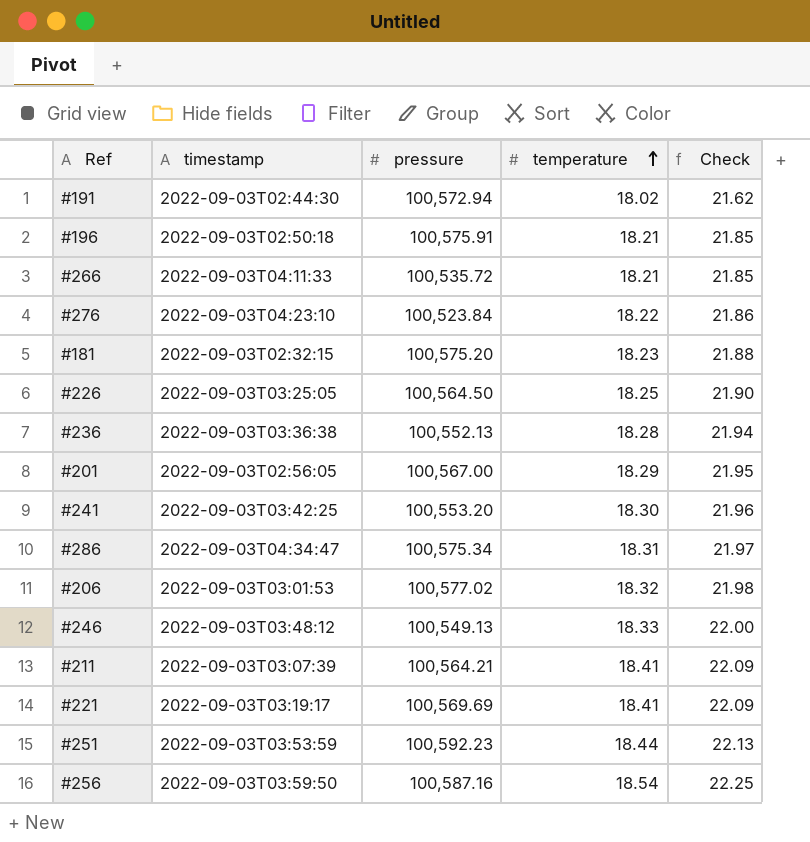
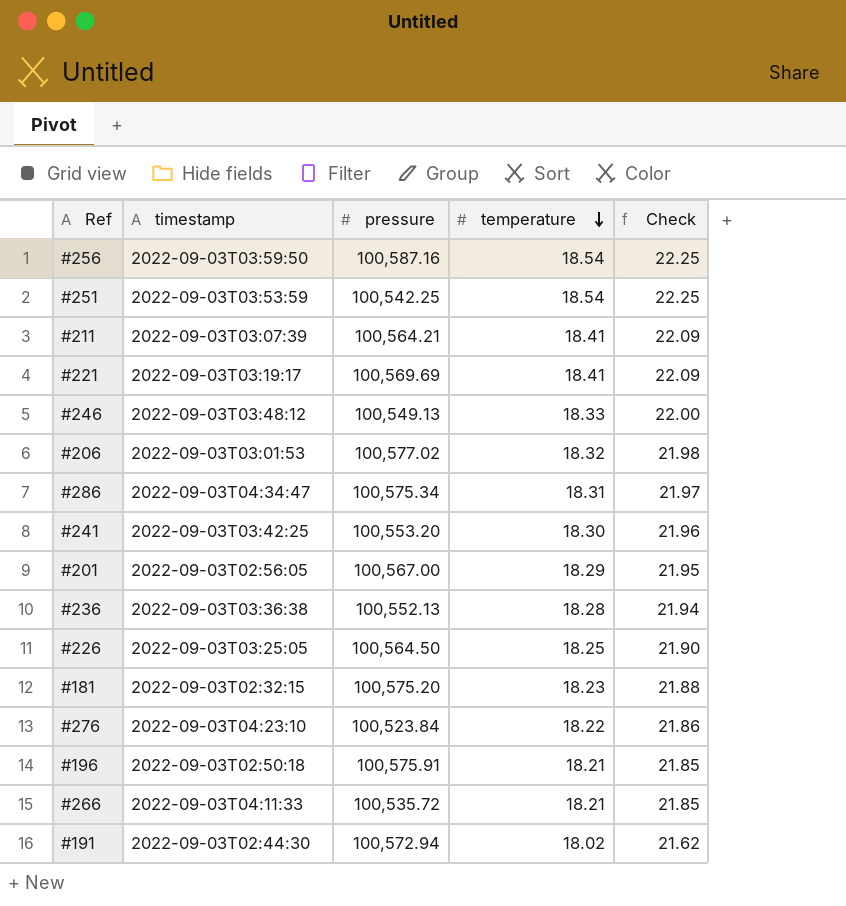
row order: temperature ascending -> temperature descending
#251 | pressure: 100,592.23 -> 100,542.25
#251 | temperature: 18.44 -> 18.54
#251 | Check: 22.13 -> 22.25

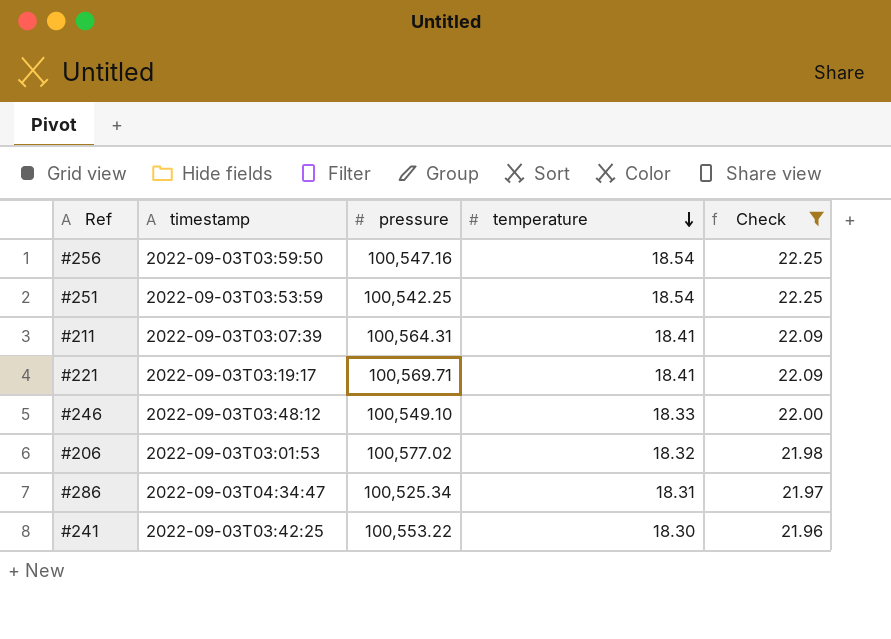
filter: none -> Check >= 21.96
#256 | pressure: 100,587.16 -> 100,547.16
#211 | pressure: 100,564.21 -> 100,564.31
#221 | pressure: 100,569.69 -> 100,569.71
#246 | pressure: 100,549.13 -> 100,549.10
#286 | pressure: 100,575.34 -> 100,525.34
#241 | pressure: 100,553.20 -> 100,553.22

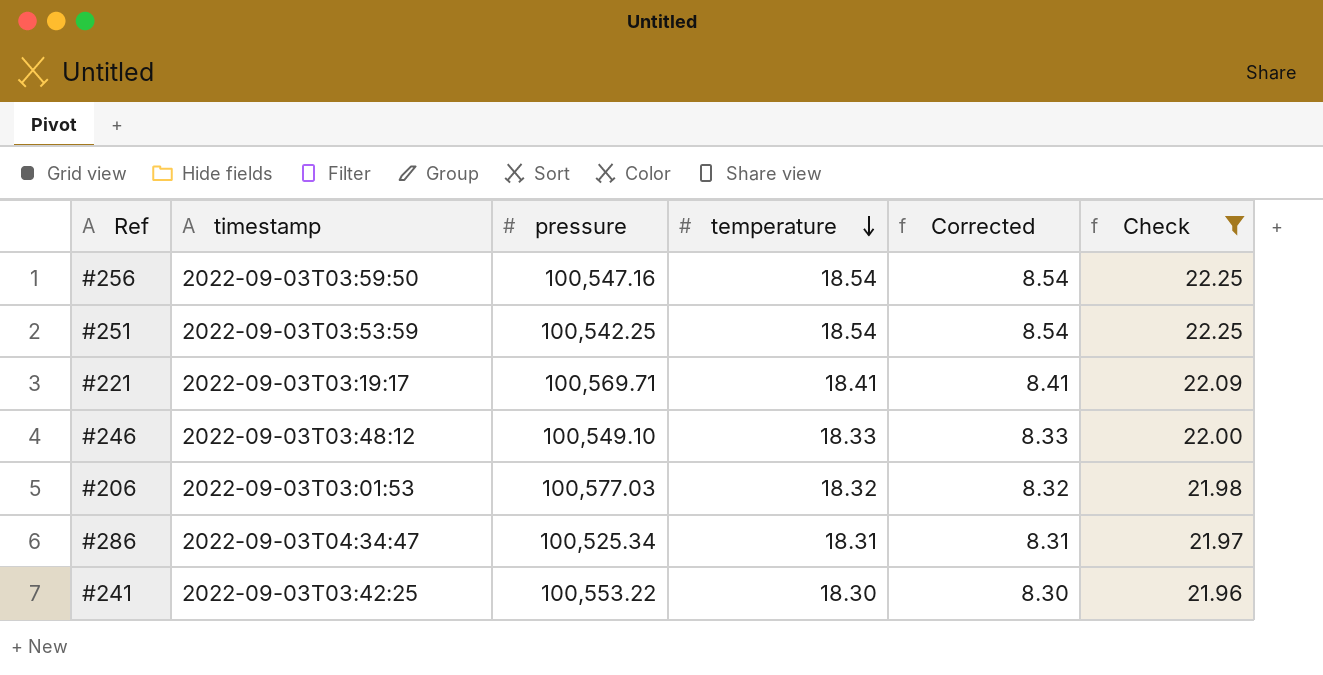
column Corrected | formula: none -> [temperature] - 10
row #211: 2022-09-03T03:07:39 | 100,564.31 | 18.41 | 22.09 -> none
#206 | pressure: 100,577.02 -> 100,577.03

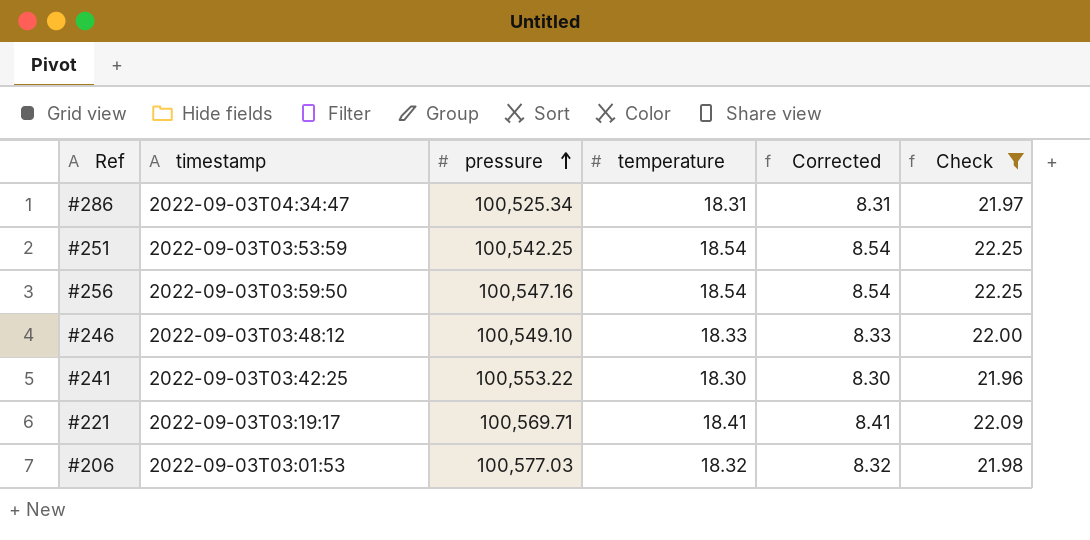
row order: temperature descending -> pressure ascending

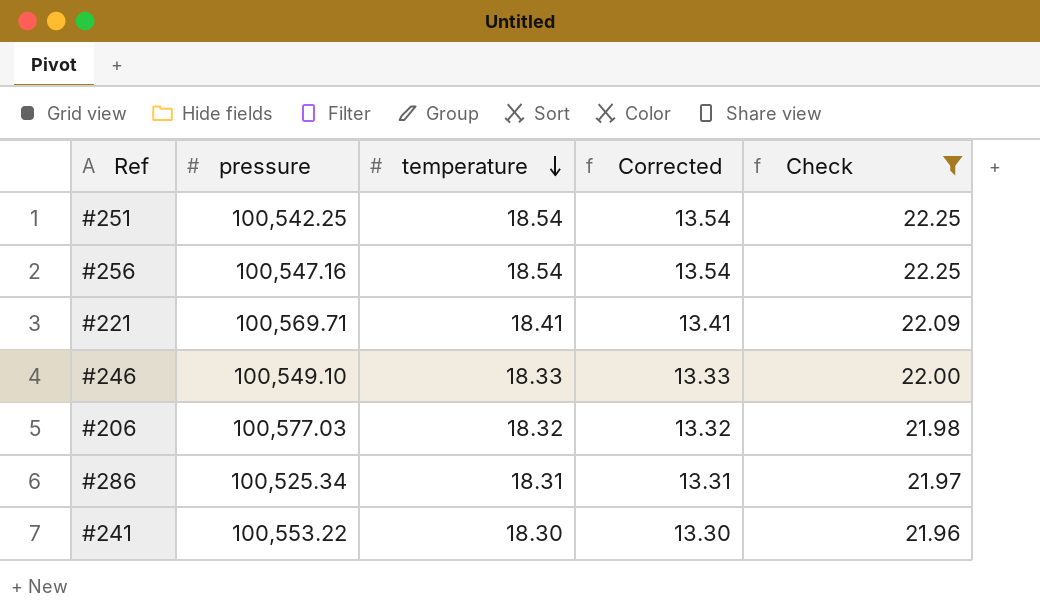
row order: pressure ascending -> temperature descending
column timestamp | position: 2 -> none
column Corrected | formula: [temperature] - 10 -> [temperature] - 5

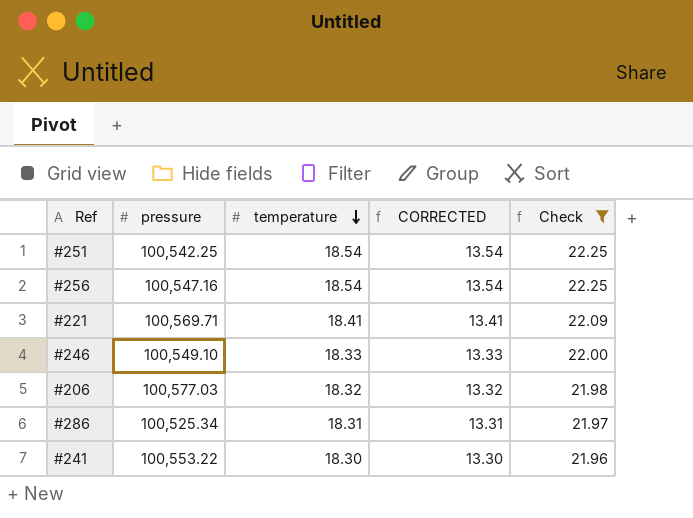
column name: Corrected -> CORRECTED

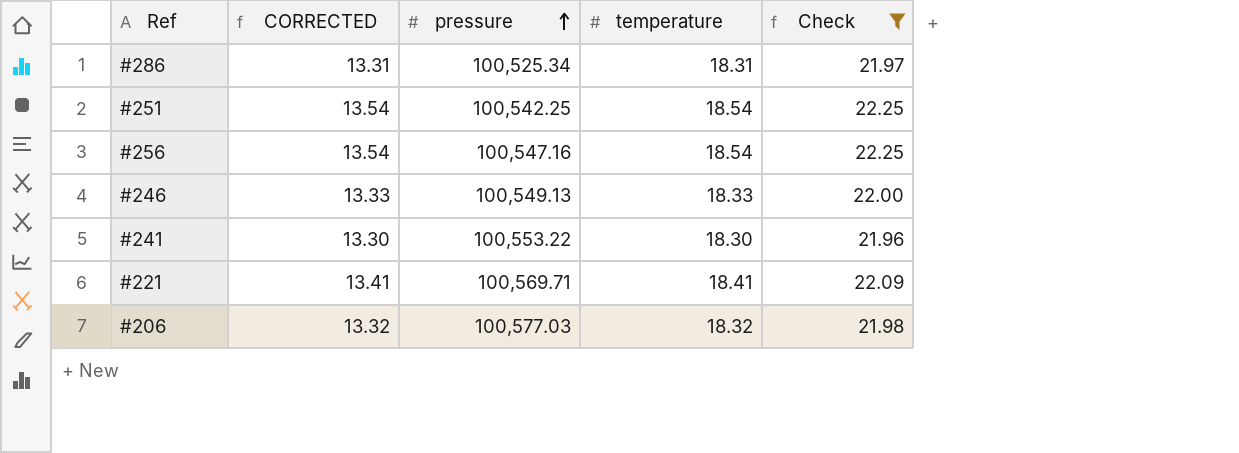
row order: temperature descending -> pressure ascending
column CORRECTED | position: 4 -> 2
#246 | pressure: 100,549.10 -> 100,549.13

